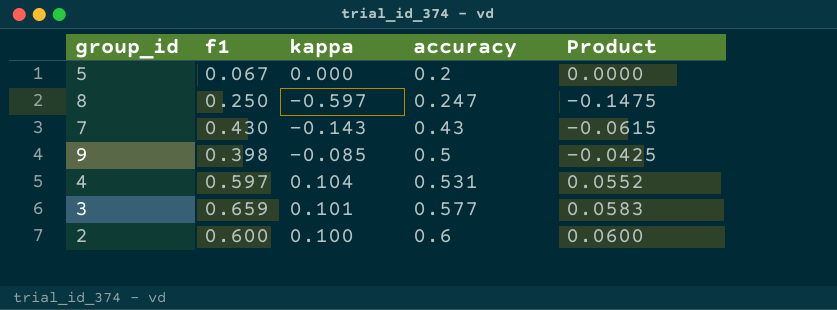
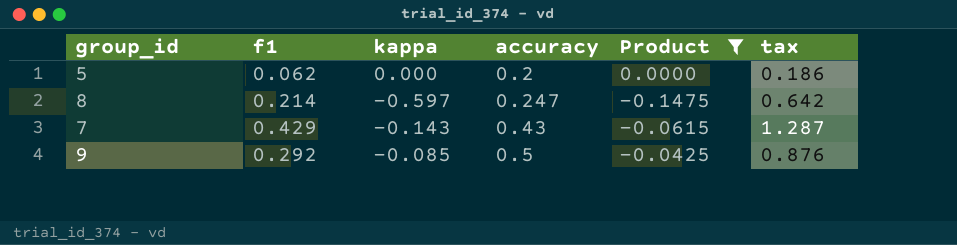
filter: none -> Product <= 0.0000
column tax | formula: none -> [f1] * 3
5 | f1: 0.067 -> 0.062
8 | f1: 0.250 -> 0.214
7 | f1: 0.430 -> 0.429
9 | f1: 0.398 -> 0.292

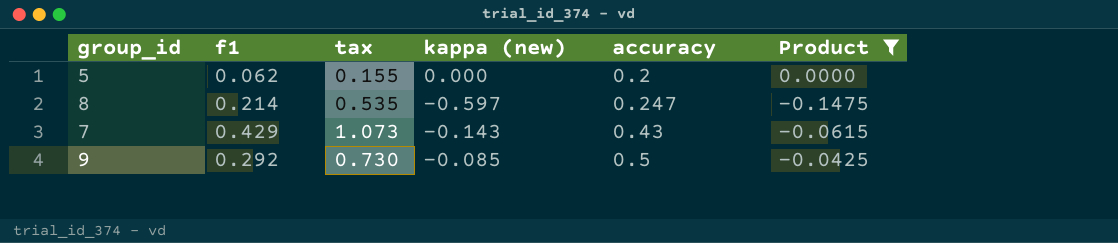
column tax | formula: [f1] * 3 -> [f1] * 2.5
column tax | position: 6 -> 3
column name: kappa -> kappa (new)

